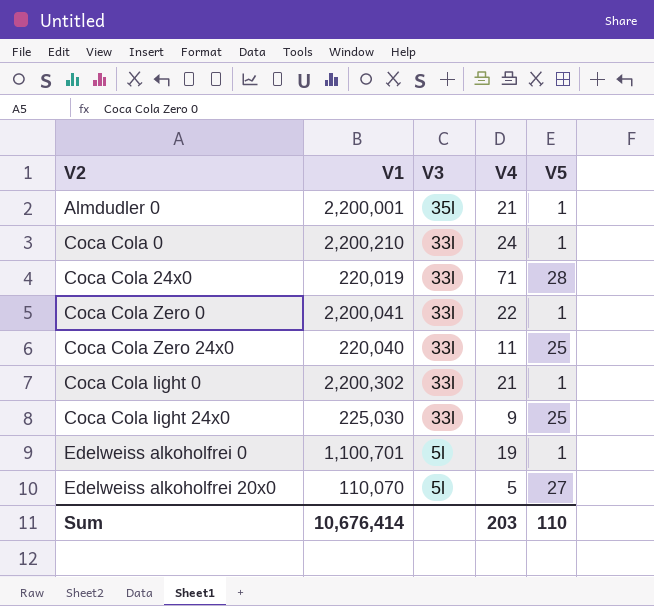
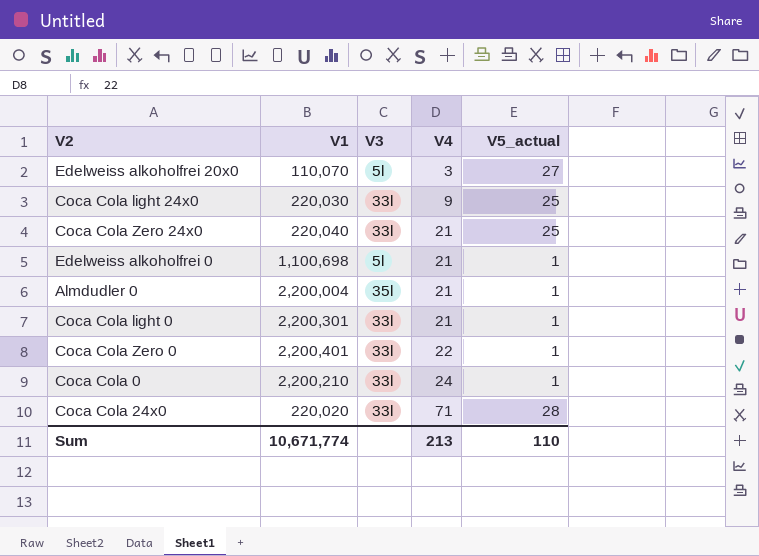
row order: V3 descending -> V4 ascending
column name: V5 -> V5_actual
Edelweiss alkoholfrei 20x0 | V4: 5 -> 3
Coca Cola light 24x0 | V1: 225,030 -> 220,030
Coca Cola Zero 24x0 | V4: 11 -> 21
Edelweiss alkoholfrei 0 | V1: 1,100,701 -> 1,100,698
Edelweiss alkoholfrei 0 | V4: 19 -> 21
Almdudler 0 | V1: 2,200,001 -> 2,200,004
Coca Cola light 0 | V1: 2,200,302 -> 2,200,301
Coca Cola Zero 0 | V1: 2,200,041 -> 2,200,401
Coca Cola 24x0 | V1: 220,019 -> 220,020
Sum | V1: 10,676,414 -> 10,671,774
Sum | V4: 203 -> 213

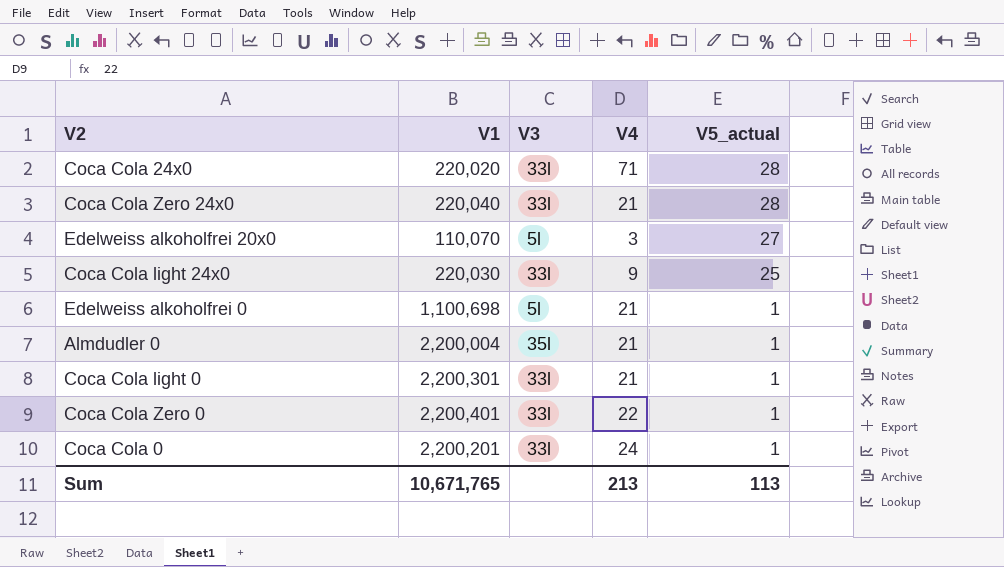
row order: V4 ascending -> V5_actual descending
Coca Cola Zero 24x0 | V5_actual: 25 -> 28
Coca Cola 0 | V1: 2,200,210 -> 2,200,201
Sum | V1: 10,671,774 -> 10,671,765
Sum | V5_actual: 110 -> 113

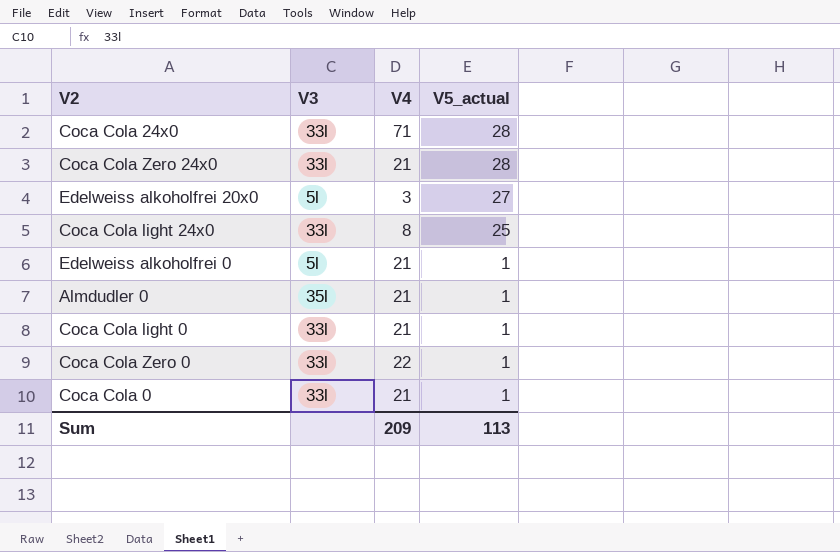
column V1 | position: 2 -> none
Coca Cola light 24x0 | V4: 9 -> 8
Coca Cola 0 | V4: 24 -> 21
Sum | V4: 213 -> 209

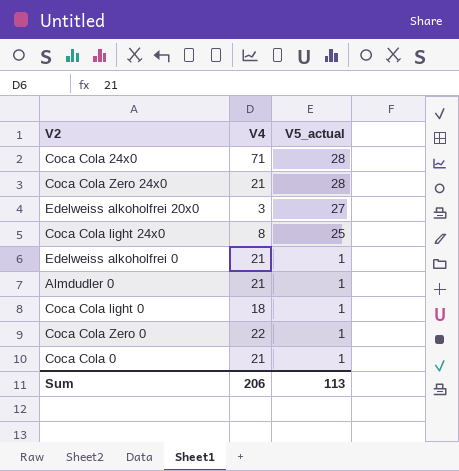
column V3 | position: 2 -> none
Coca Cola light 0 | V4: 21 -> 18
Sum | V4: 209 -> 206

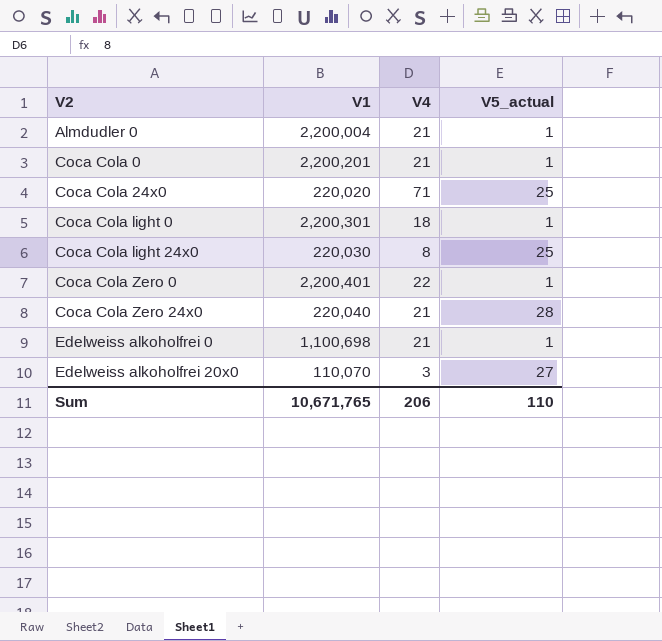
row order: V5_actual descending -> V2 ascending
column V1 | position: none -> 2
Coca Cola 24x0 | V5_actual: 28 -> 25
Sum | V5_actual: 113 -> 110

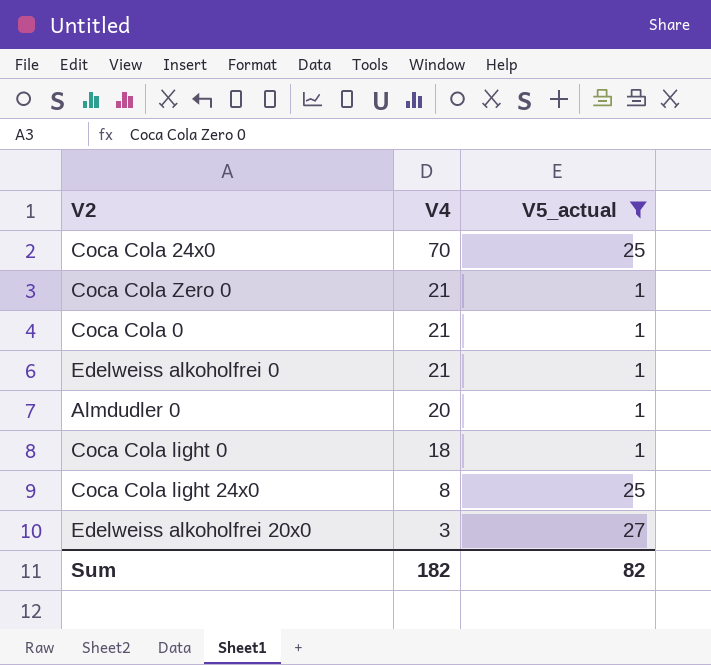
filter: none -> V5_actual != 28
row order: V2 ascending -> V4 descending
column V1 | position: 2 -> none
Coca Cola 24x0 | V4: 71 -> 70
Coca Cola Zero 0 | V4: 22 -> 21
Almdudler 0 | V4: 21 -> 20
Sum | V4: 206 -> 182
Sum | V5_actual: 110 -> 82

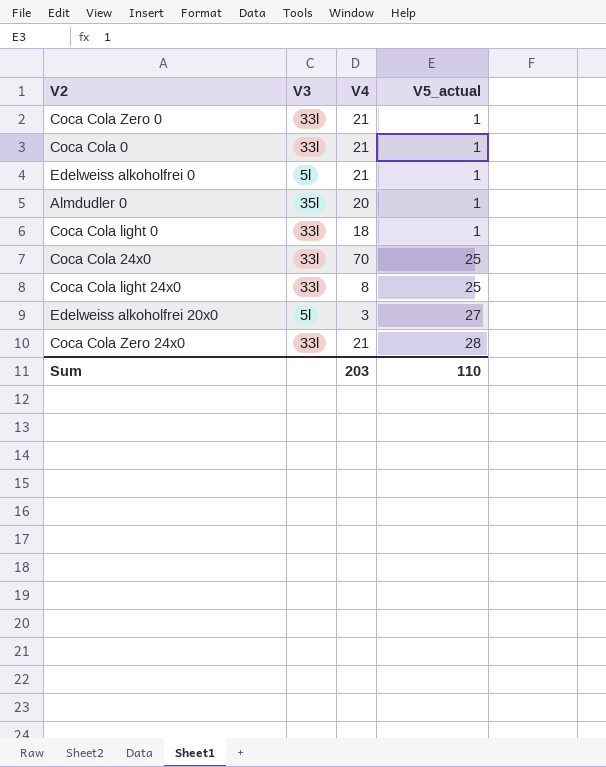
filter: V5_actual != 28 -> none
row order: V4 descending -> V5_actual ascending
column V3 | position: none -> 2
Sum | V4: 182 -> 203
Sum | V5_actual: 82 -> 110

